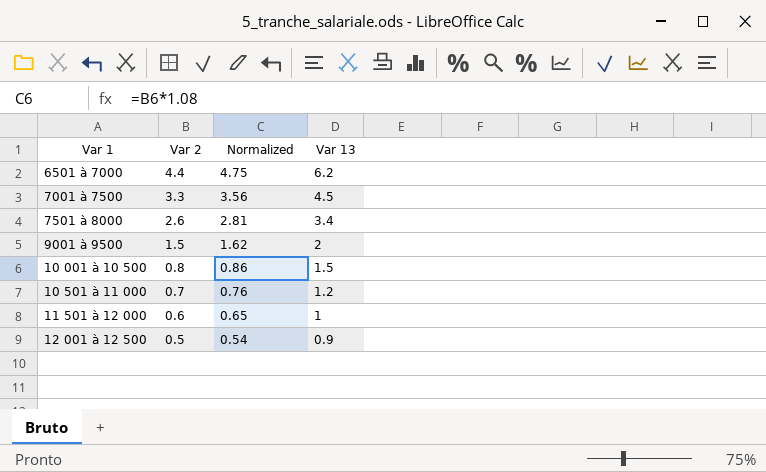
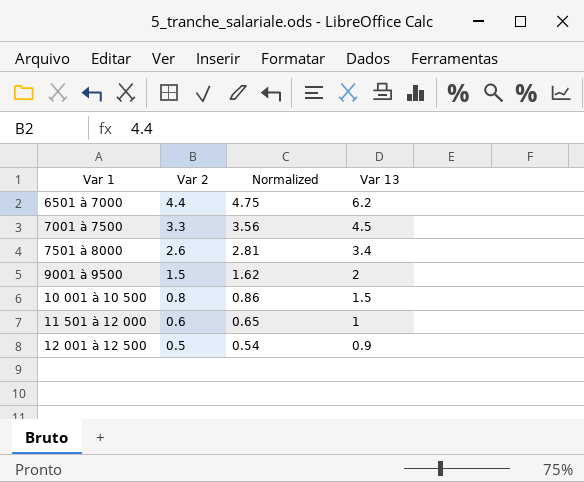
row 10 501 à 11 000: 0.7 | 0.76 | 1.2 -> none

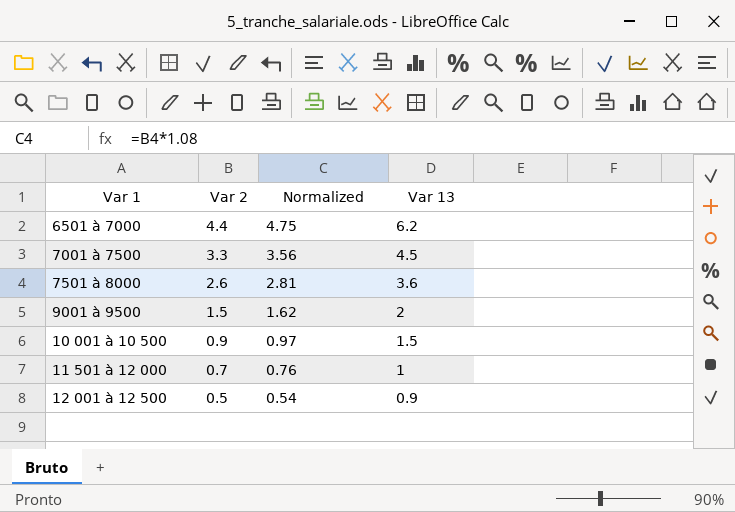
7501 à 8000 | Var 13: 3.4 -> 3.6
10 001 à 10 500 | Var 2: 0.8 -> 0.9
10 001 à 10 500 | Normalized: 0.86 -> 0.97
11 501 à 12 000 | Var 2: 0.6 -> 0.7
11 501 à 12 000 | Normalized: 0.65 -> 0.76

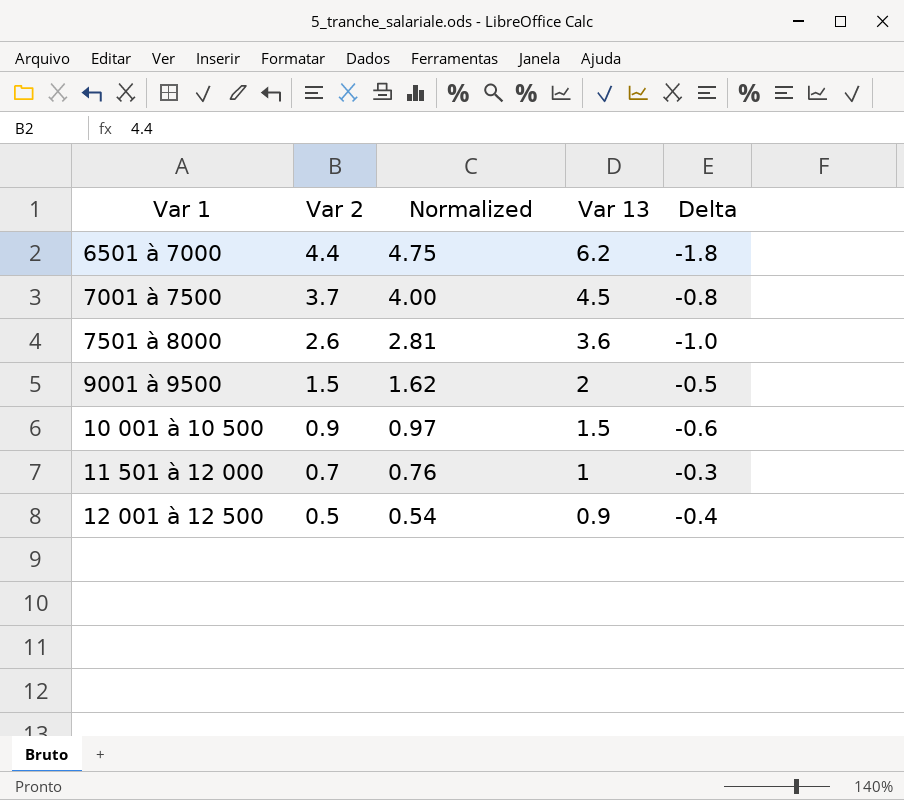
column Delta | formula: none -> [Var 2] - [Var 13]
7001 à 7500 | Var 2: 3.3 -> 3.7
7001 à 7500 | Normalized: 3.56 -> 4.00

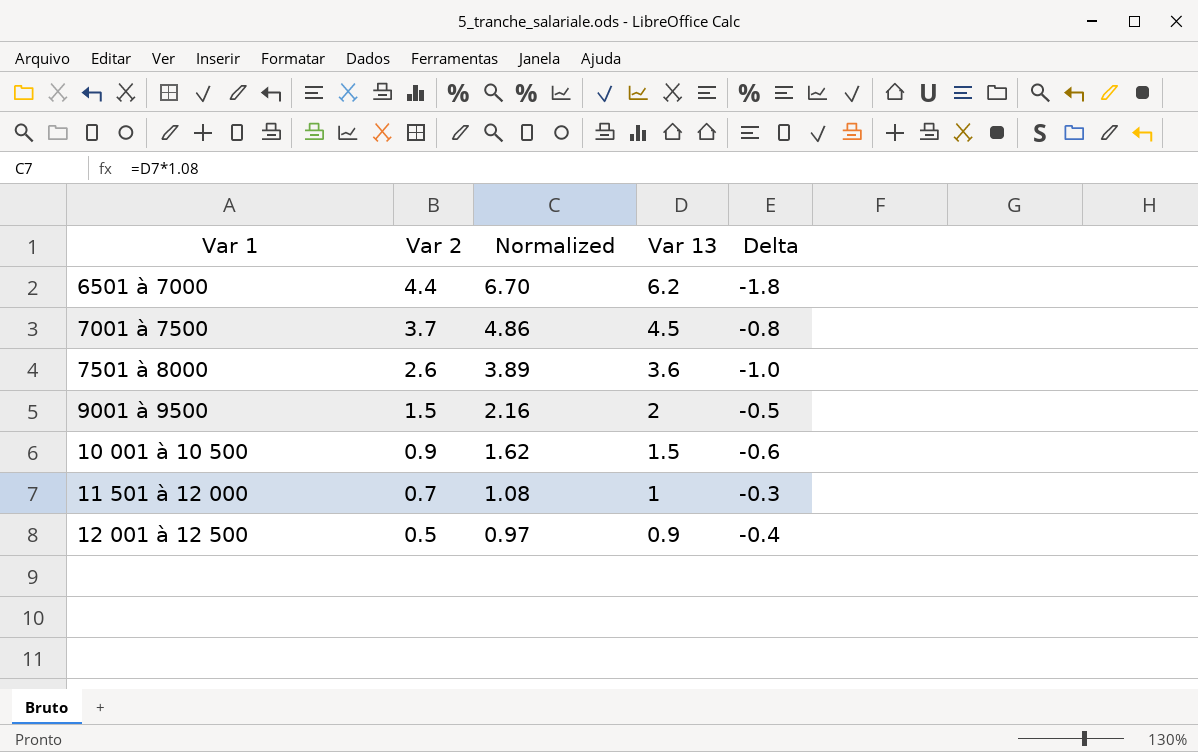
column Normalized | formula: [Var 2] * 1.08 -> [Var 13] * 1.08

